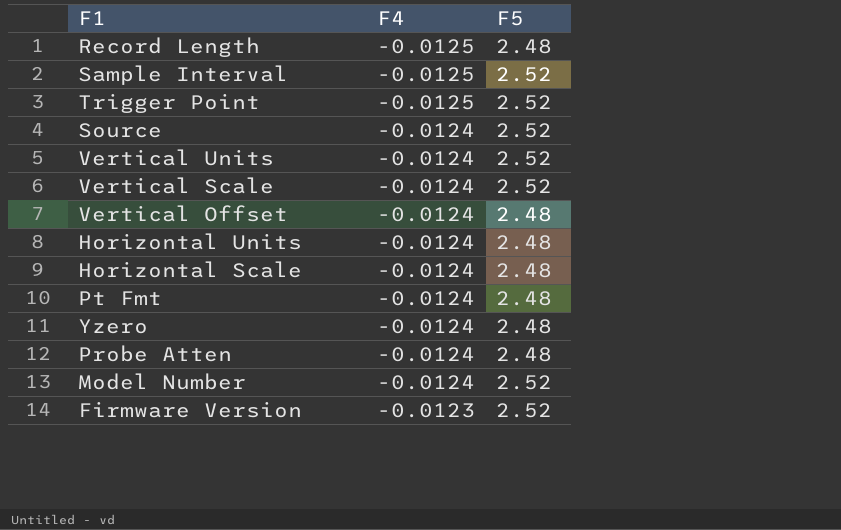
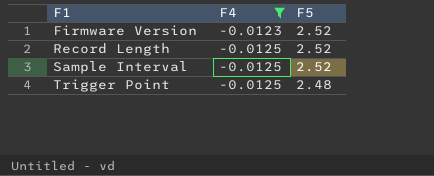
filter: none -> F4 != -0.0124
row order: F4 ascending -> F1 ascending
Record Length | F5: 2.48 -> 2.52
Trigger Point | F5: 2.52 -> 2.48

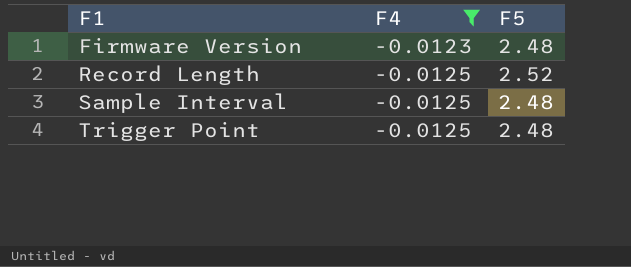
Firmware Version | F5: 2.52 -> 2.48
Sample Interval | F5: 2.52 -> 2.48

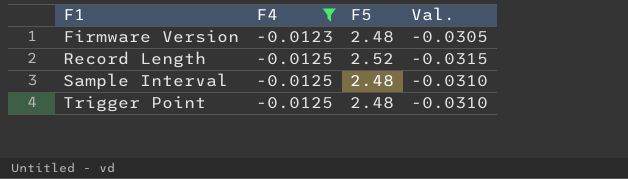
column Val. | formula: none -> [F4] * [F5]

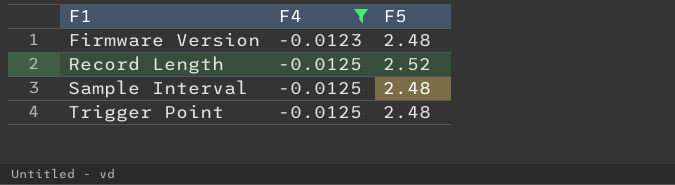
column Val. | formula: [F4] * [F5] -> none

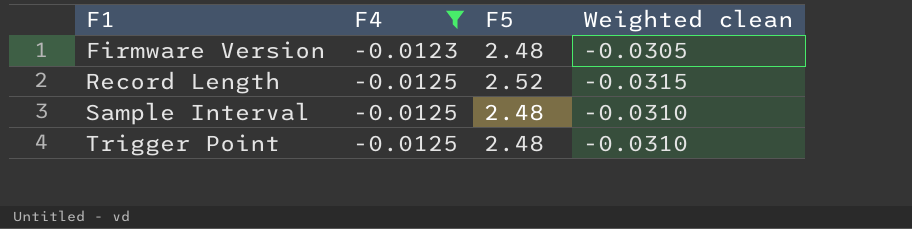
column Weighted clean | formula: none -> [F4] * [F5]

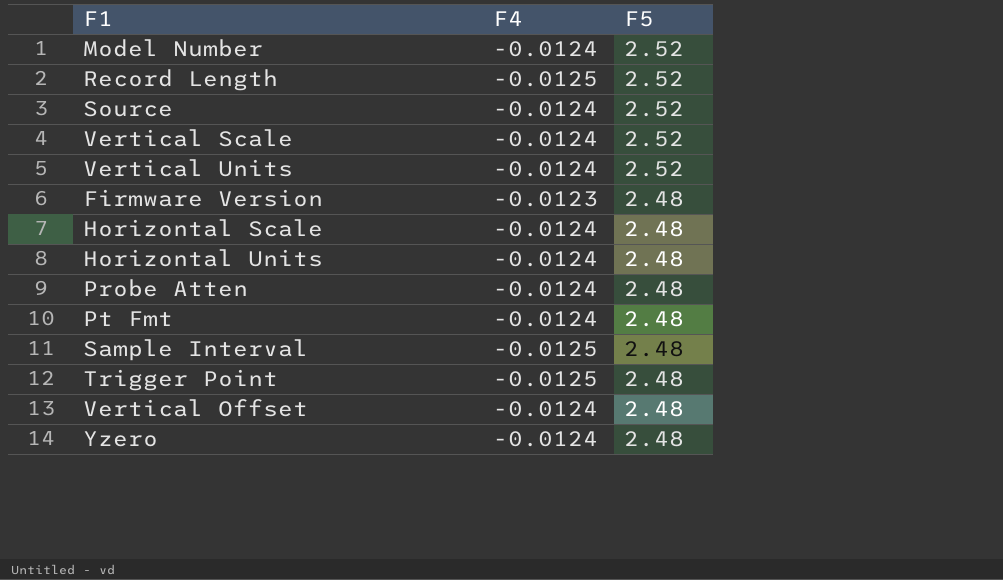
filter: F4 != -0.0124 -> none
row order: F1 ascending -> F5 descending
column Weighted clean | formula: [F4] * [F5] -> none

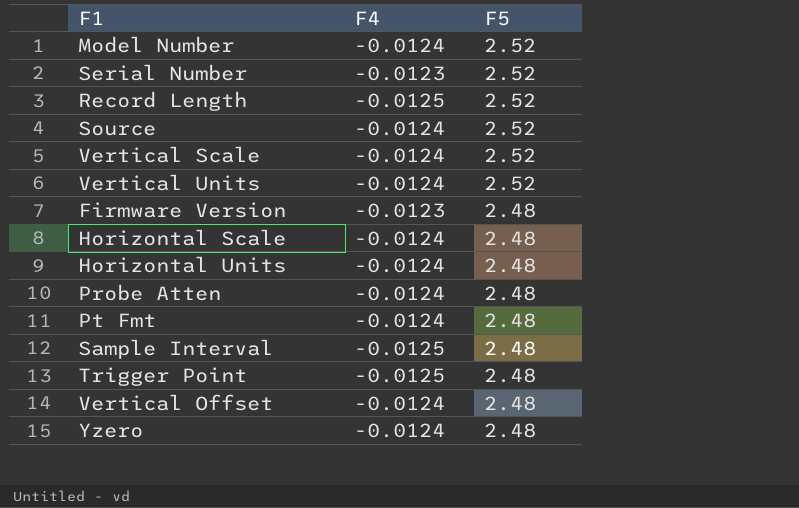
row Serial Number: none -> -0.0123 | 2.52

